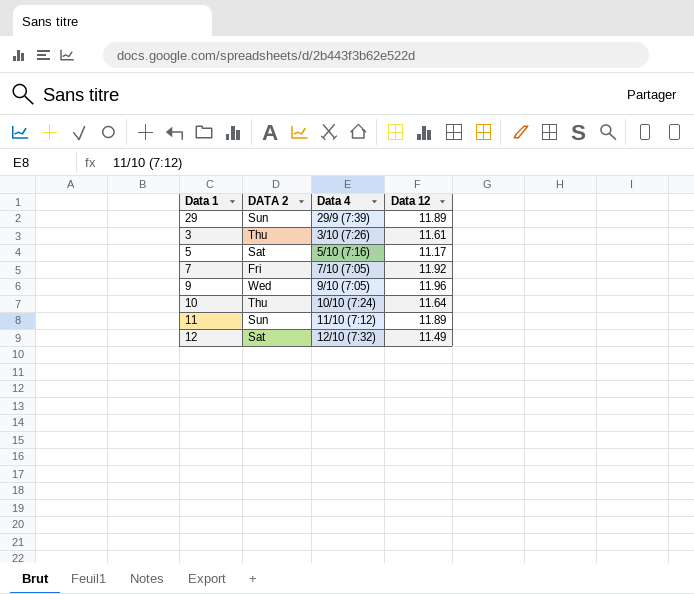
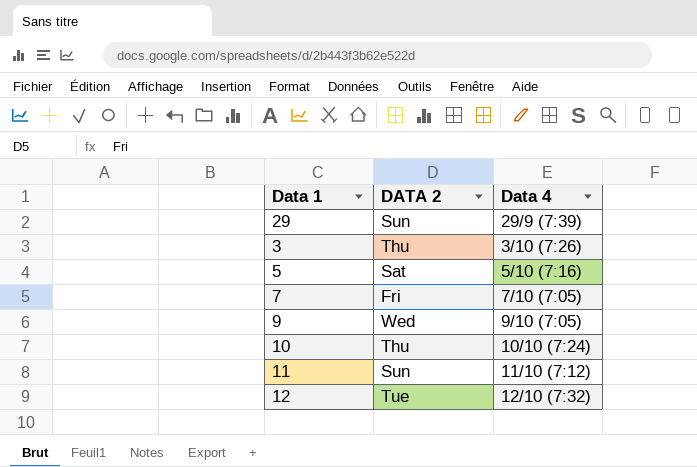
column Data 12 | position: 4 -> none
12 | DATA 2: Sat -> Tue

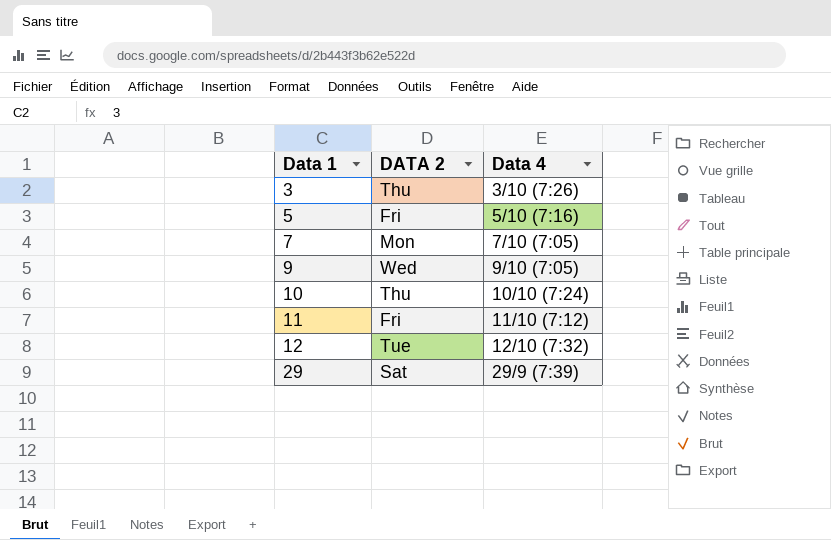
row order: none -> Data 1 ascending
5 | DATA 2: Sat -> Fri
7 | DATA 2: Fri -> Mon
11 | DATA 2: Sun -> Fri
29 | DATA 2: Sun -> Sat

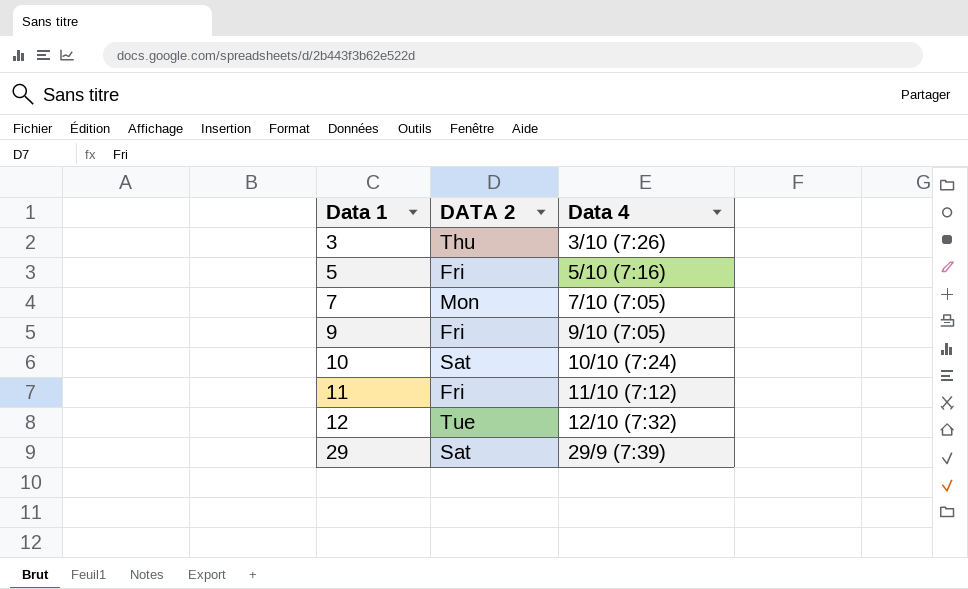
9 | DATA 2: Wed -> Fri
10 | DATA 2: Thu -> Sat

